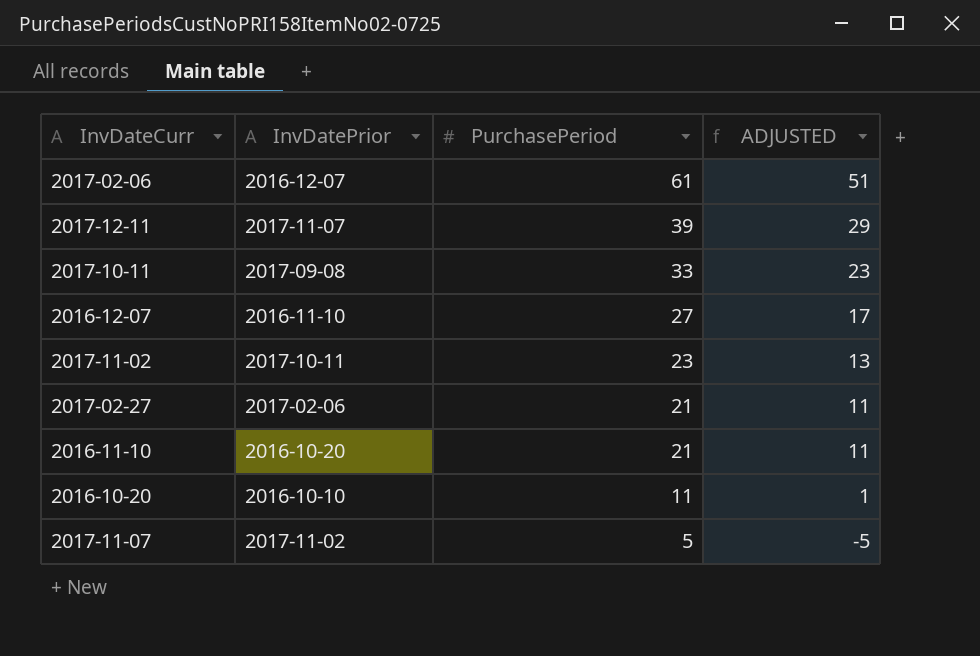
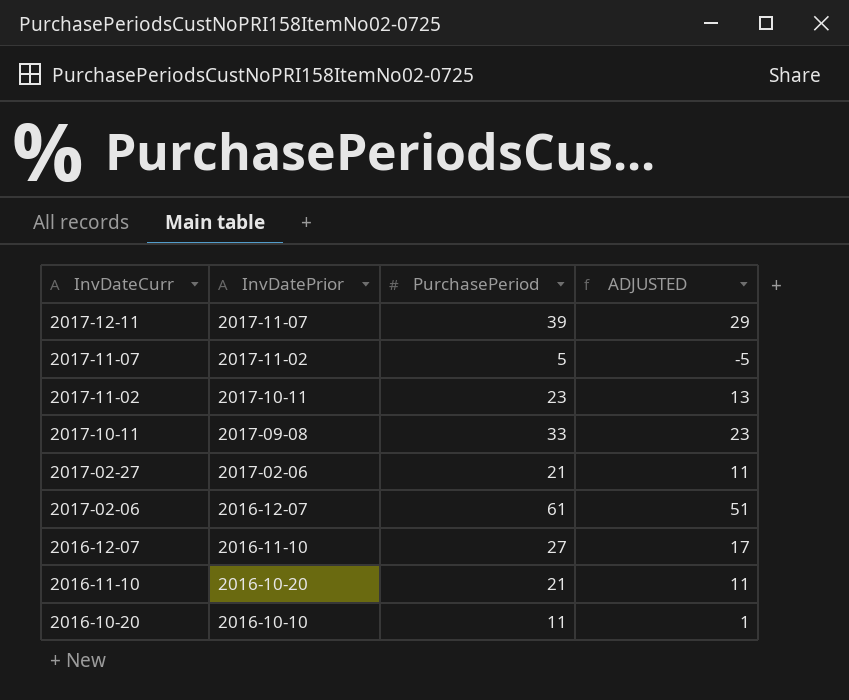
row order: PurchasePeriod descending -> InvDateCurr descending

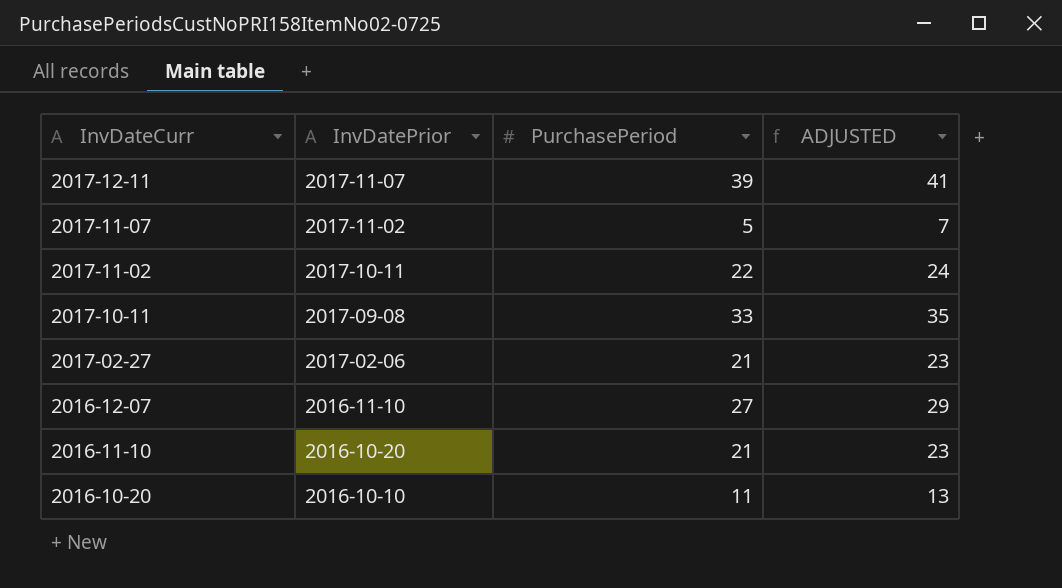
column ADJUSTED | formula: [PurchasePeriod] - 10 -> [PurchasePeriod] + 2
row 2017-02-06: 2016-12-07 | 61 | 51 -> none
2017-11-02 | PurchasePeriod: 23 -> 22

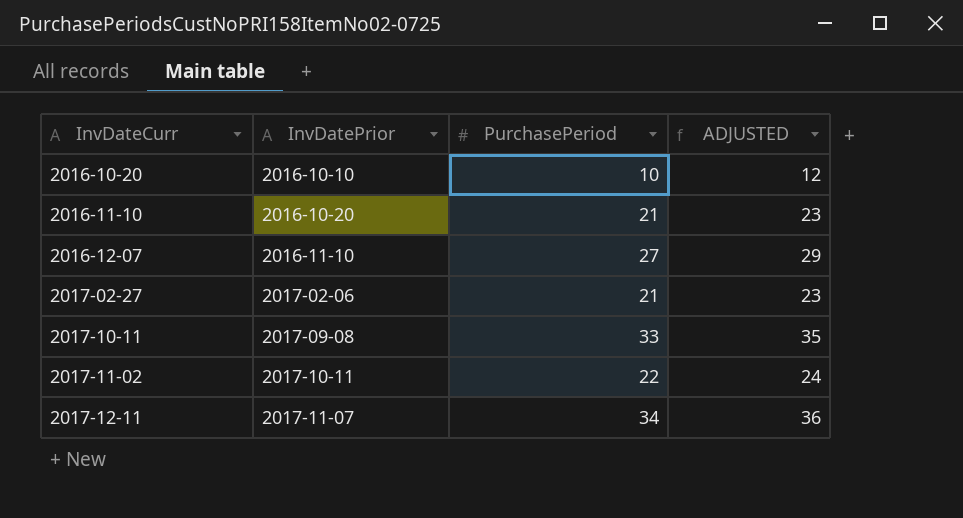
row order: InvDateCurr descending -> InvDateCurr ascending
row 2017-11-07: 2017-11-02 | 5 | 7 -> none
2016-10-20 | PurchasePeriod: 11 -> 10
2016-10-20 | ADJUSTED: 13 -> 12
2017-12-11 | PurchasePeriod: 39 -> 34
2017-12-11 | ADJUSTED: 41 -> 36

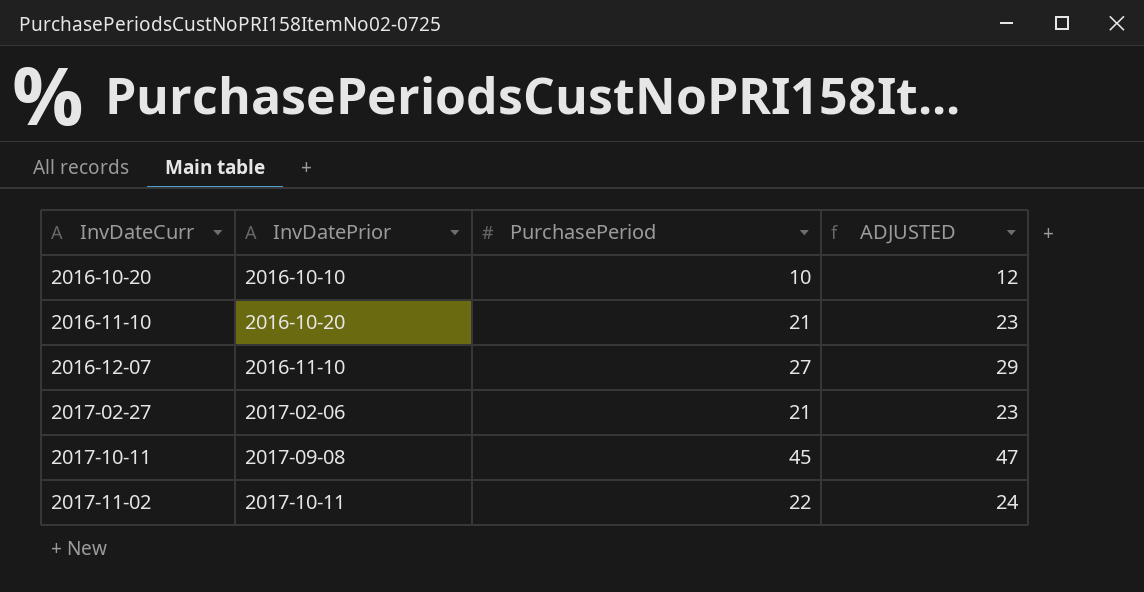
row 2017-12-11: 2017-11-07 | 34 | 36 -> none
2017-10-11 | PurchasePeriod: 33 -> 45
2017-10-11 | ADJUSTED: 35 -> 47

